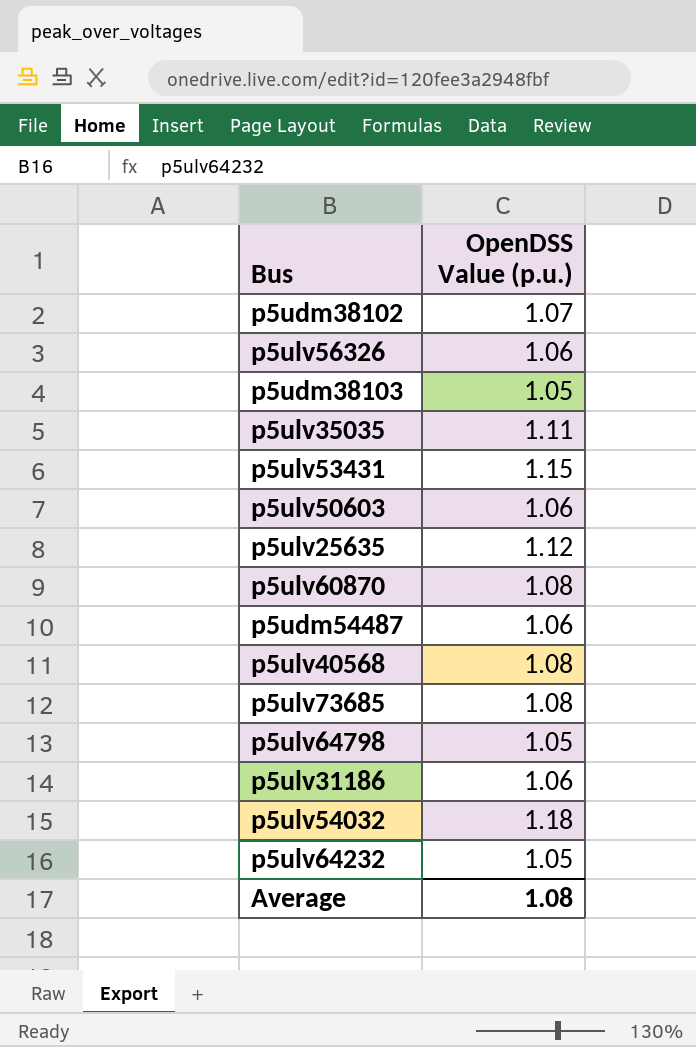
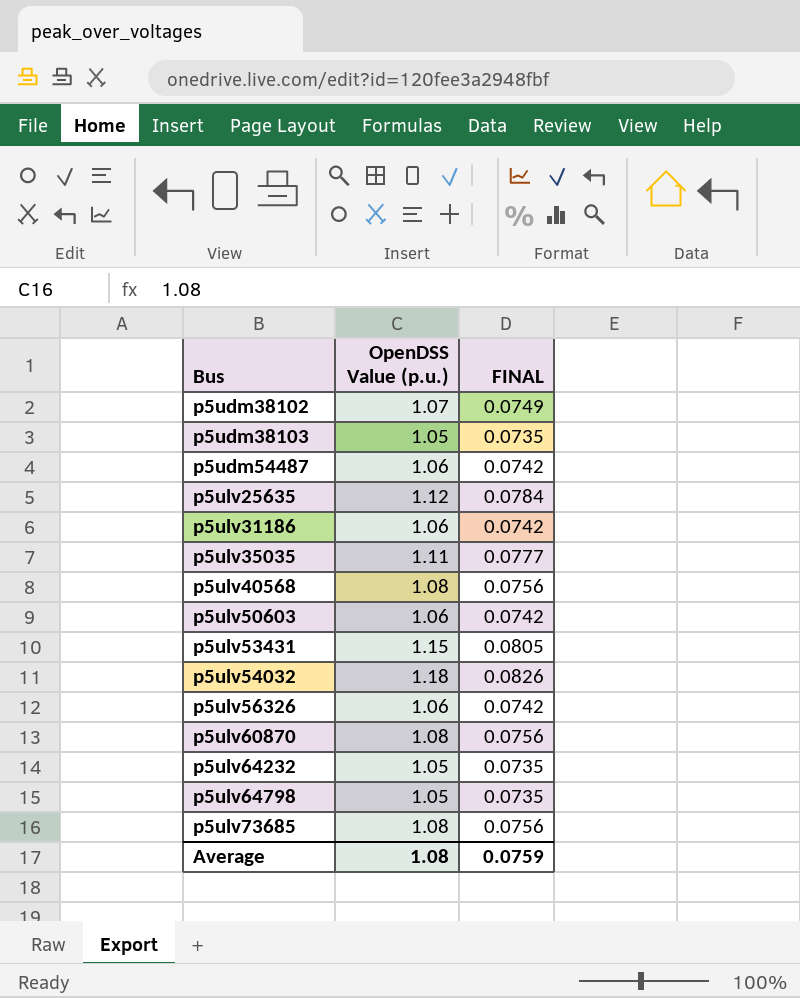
row order: none -> Bus ascending
column FINAL | formula: none -> [OpenDSS Value (p.u.)] * 0.07

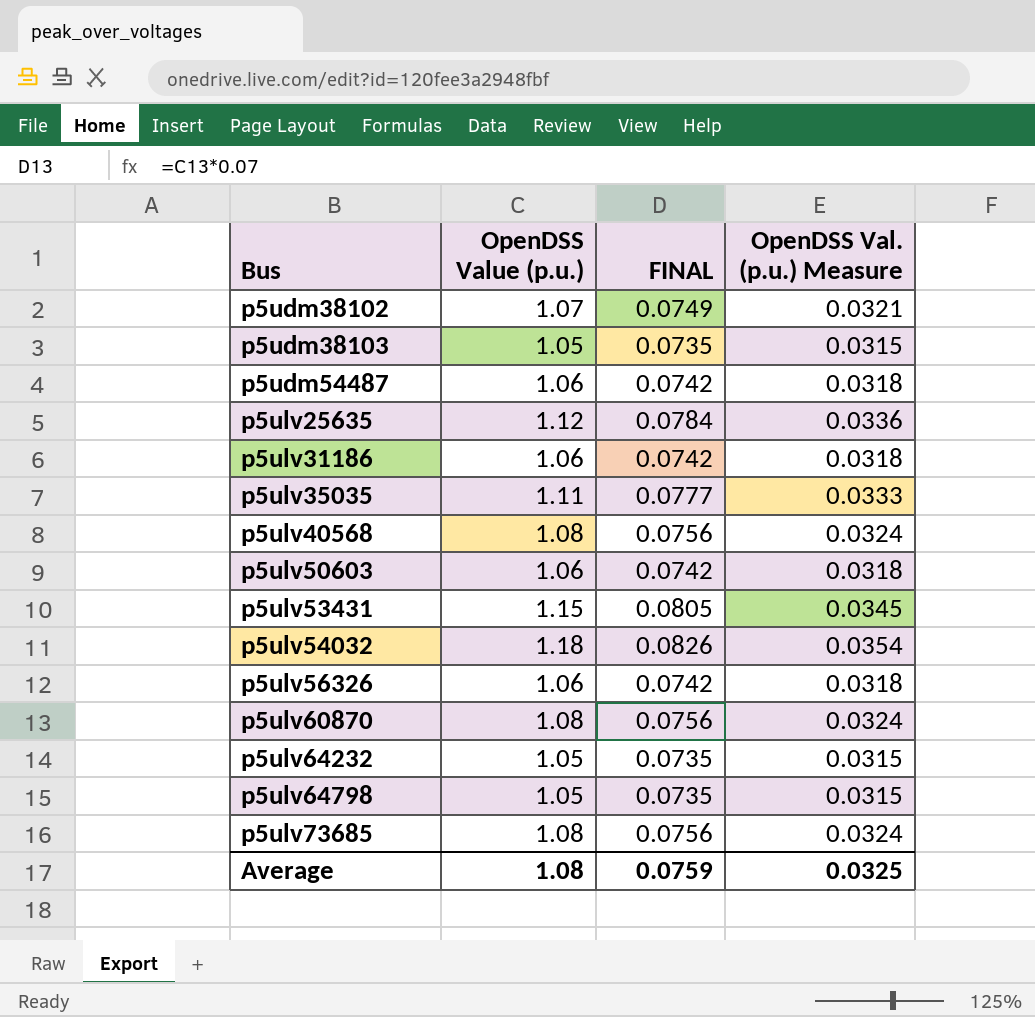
column OpenDSS Val. (p.u.) Measure | formula: none -> [OpenDSS Value (p.u.)] * 0.03

